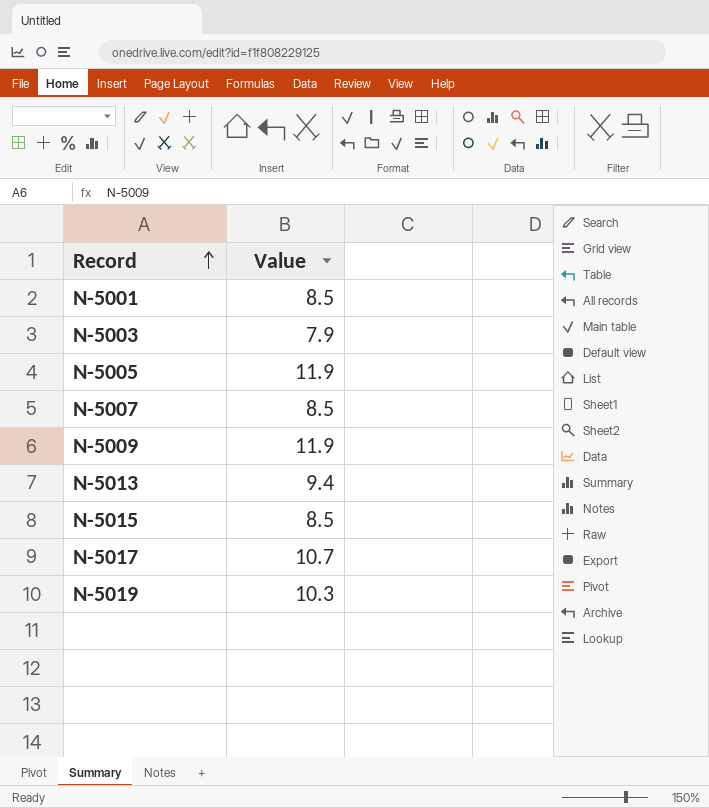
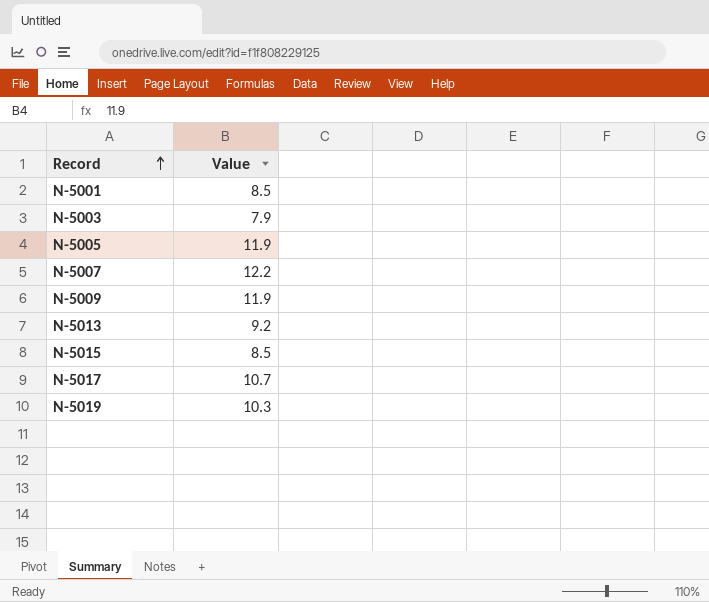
N-5007 | Value: 8.5 -> 12.2
N-5013 | Value: 9.4 -> 9.2

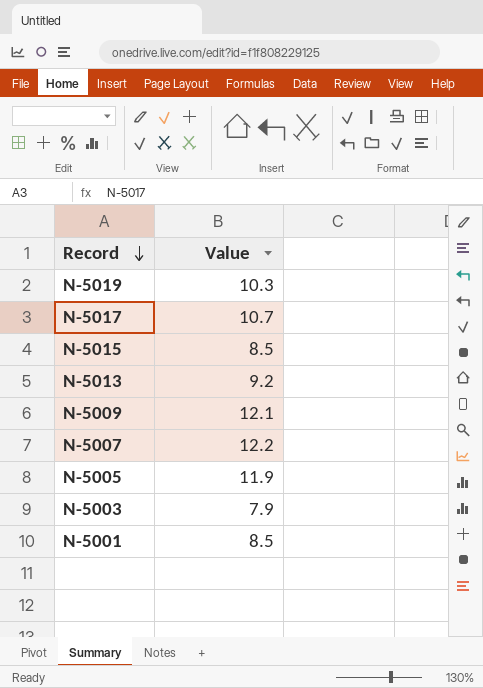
row order: Record ascending -> Record descending
N-5009 | Value: 11.9 -> 12.1

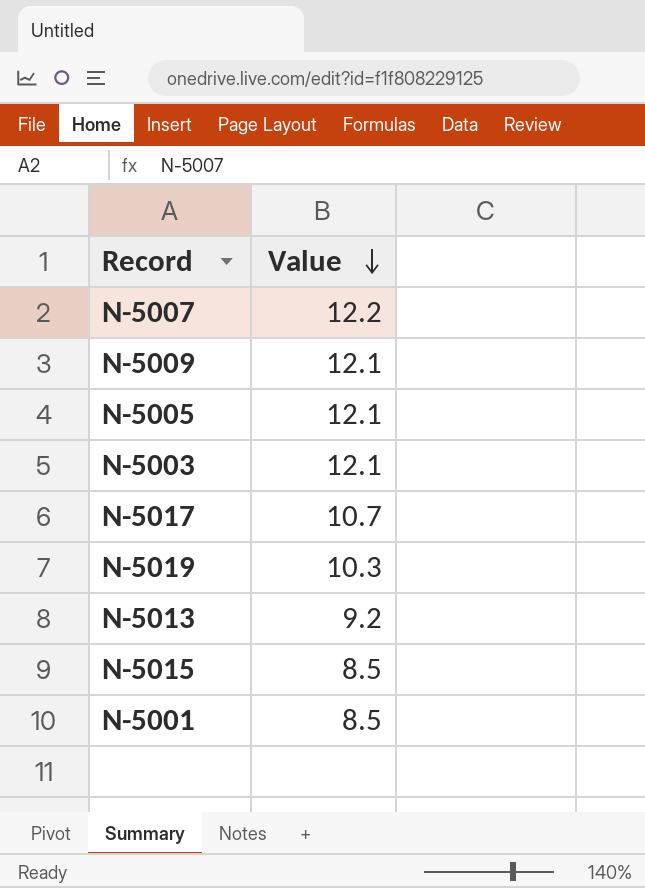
row order: Record descending -> Value descending
N-5005 | Value: 11.9 -> 12.1
N-5003 | Value: 7.9 -> 12.1

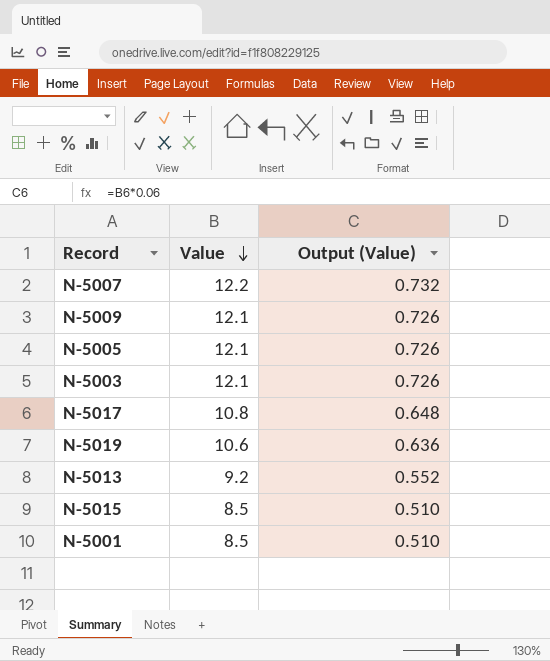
column Output (Value) | formula: none -> [Value] * 0.06
N-5017 | Value: 10.7 -> 10.8
N-5019 | Value: 10.3 -> 10.6

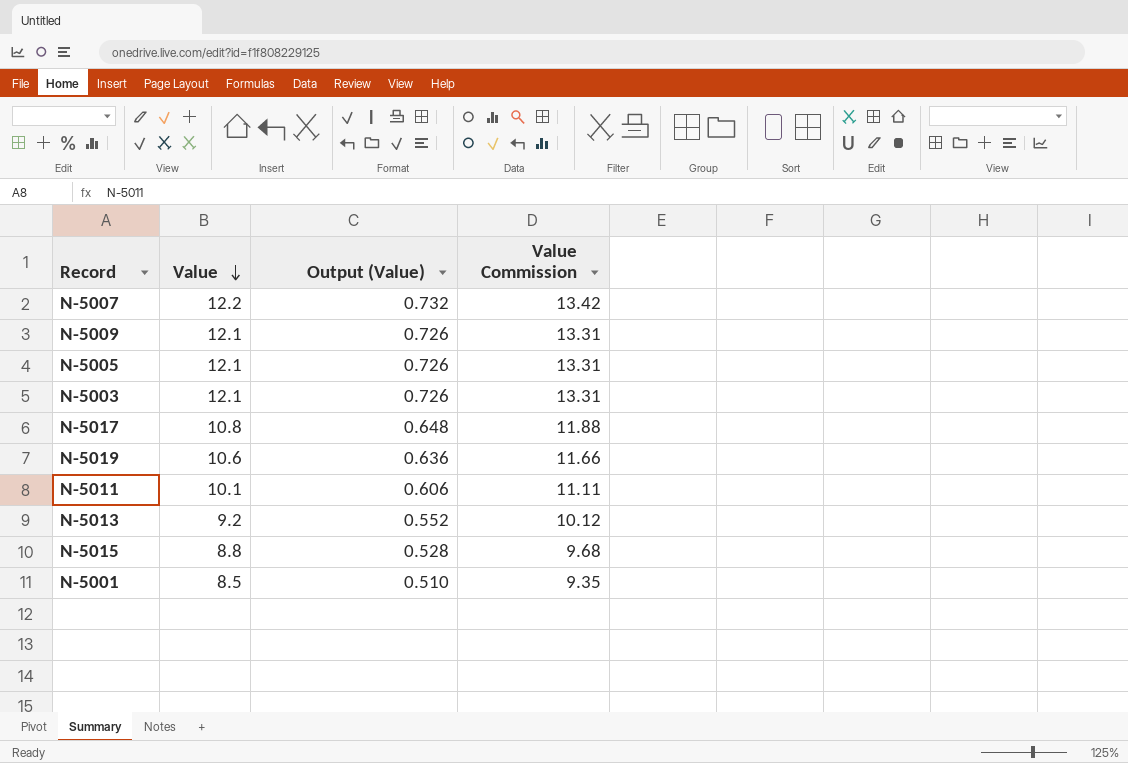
column Value Commission | formula: none -> [Value] * 1.1
row N-5011: none -> 10.1 | 0.606 | 11.11
N-5015 | Value: 8.5 -> 8.8
N-5015 | Output (Value): 0.510 -> 0.528

